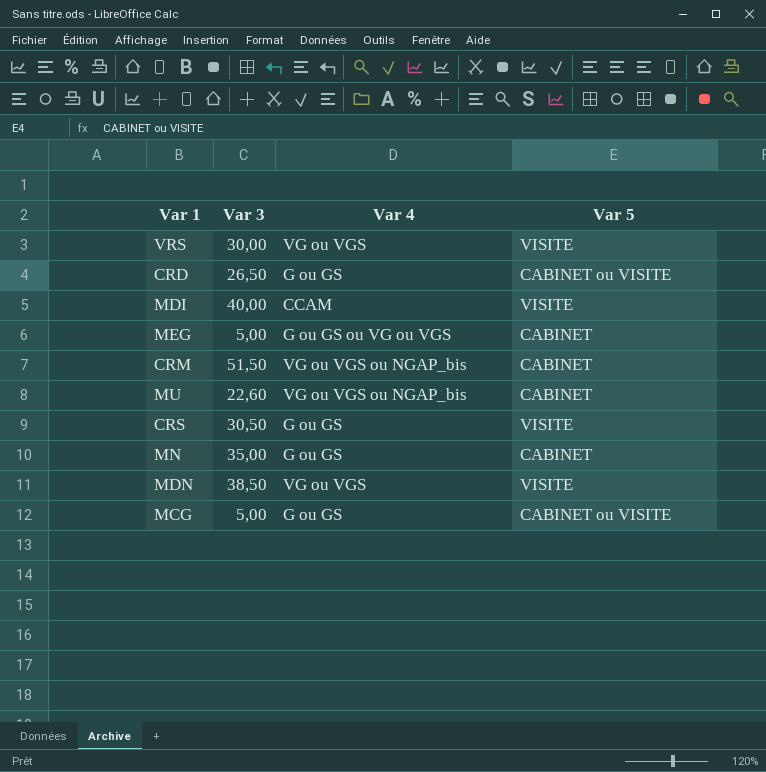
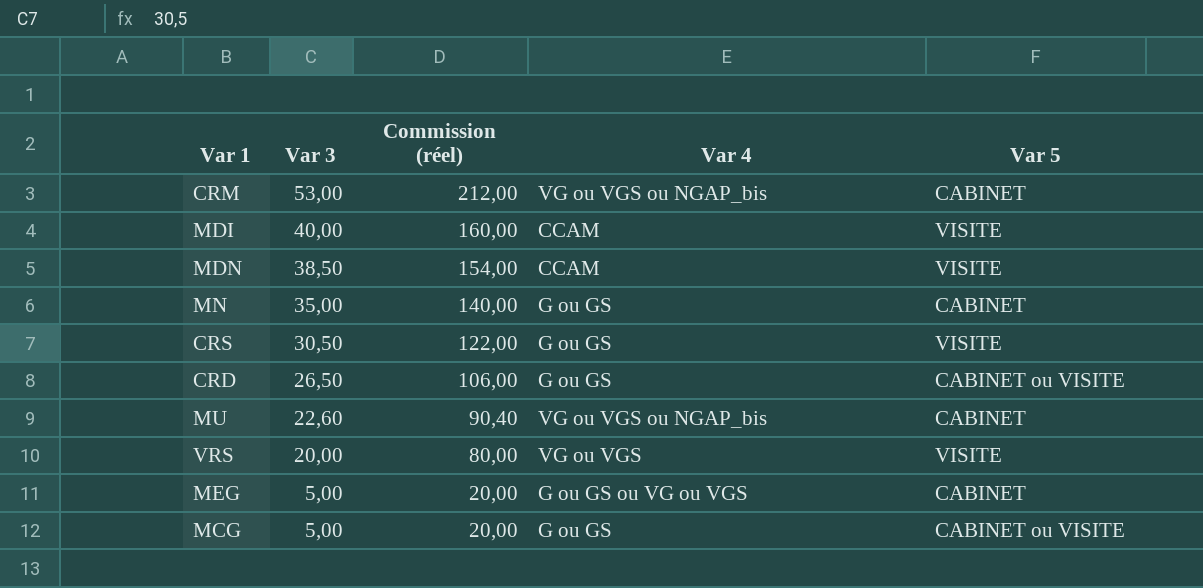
row order: none -> Var 3 descending
column Commission (réel) | formula: none -> [Var 3] * 4
CRM | Var 3: 51,50 -> 53,00
MDN | Var 4: VG ou VGS -> CCAM
VRS | Var 3: 30,00 -> 20,00

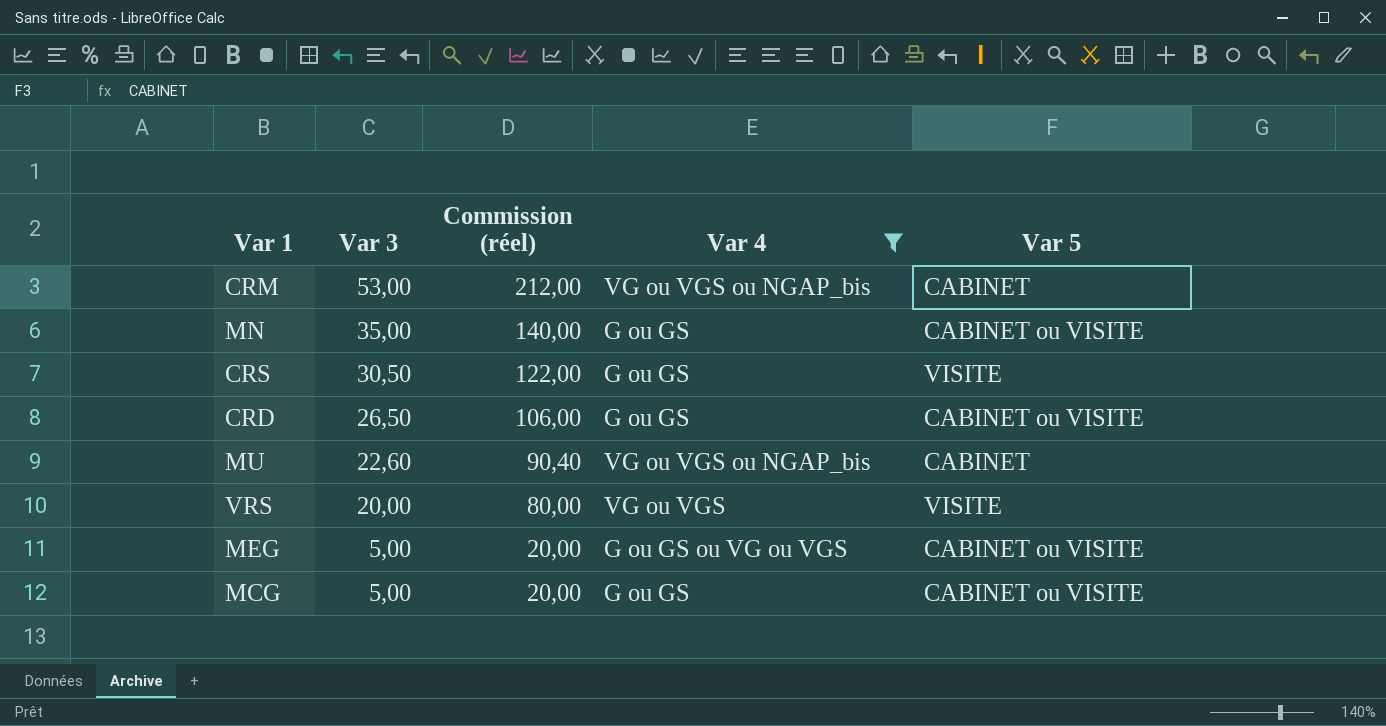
filter: none -> Var 4 != CCAM
MN | Var 5: CABINET -> CABINET ou VISITE
MEG | Var 5: CABINET -> CABINET ou VISITE

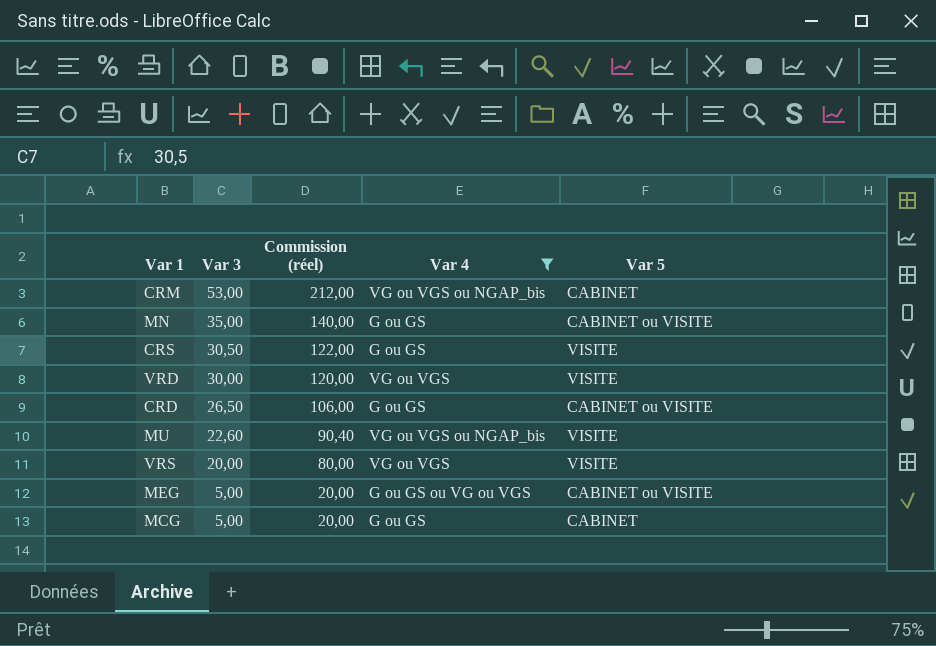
row VRD: none -> 30,00 | 120,00 | VG ou VGS | VISITE
MU | Var 5: CABINET -> VISITE
MCG | Var 5: CABINET ou VISITE -> CABINET

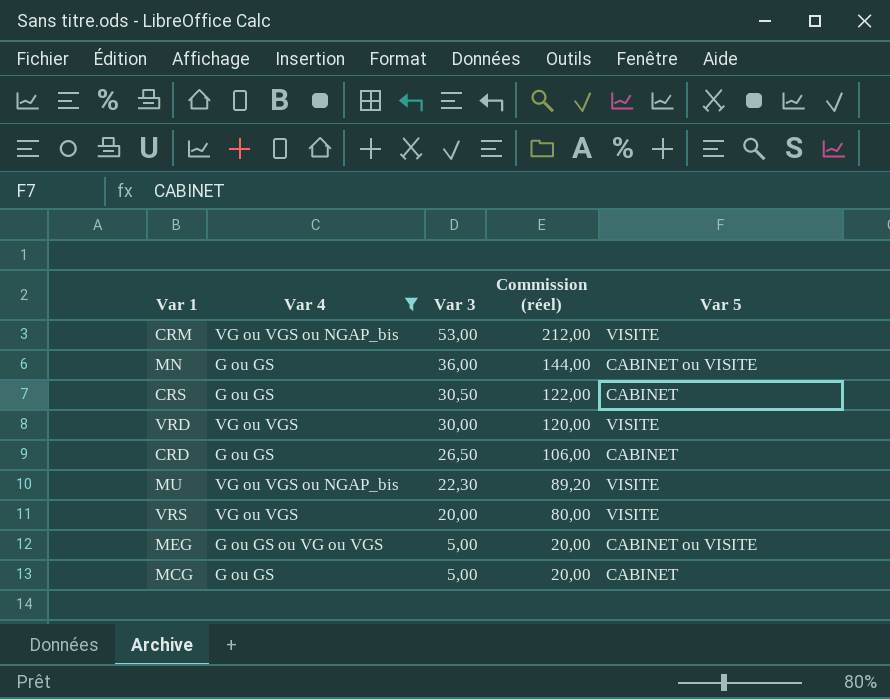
column Var 4 | position: 4 -> 2
CRM | Var 5: CABINET -> VISITE
MN | Var 3: 35,00 -> 36,00
MN | Commission (réel): 140,00 -> 144,00
CRS | Var 5: VISITE -> CABINET
CRD | Var 5: CABINET ou VISITE -> CABINET
MU | Var 3: 22,60 -> 22,30
MU | Commission (réel): 90,40 -> 89,20

